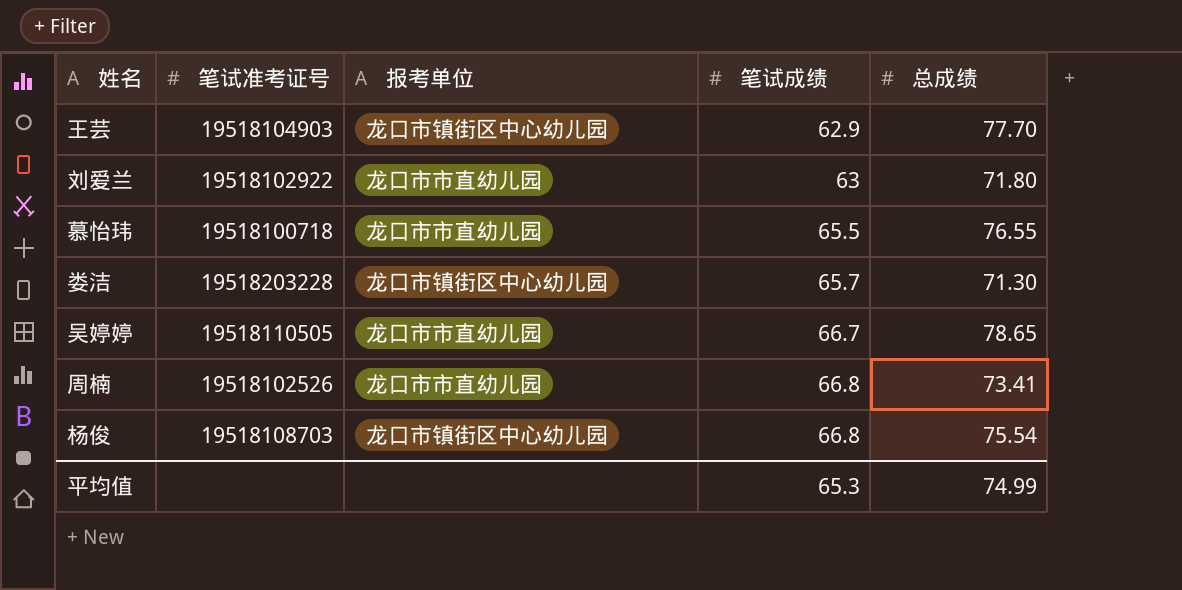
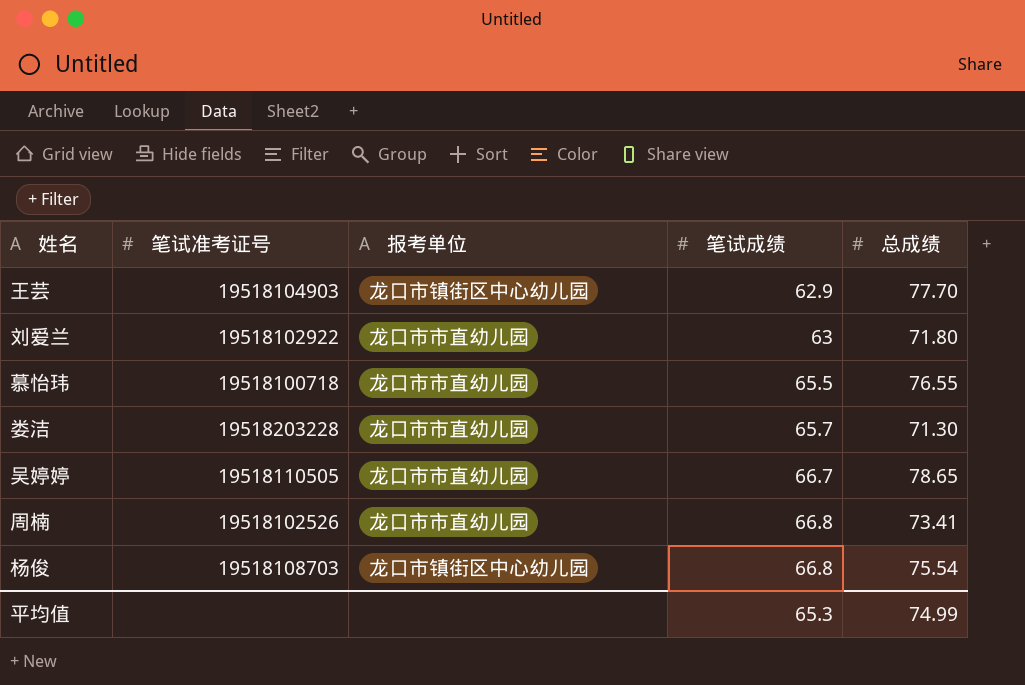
娄洁 | 报考单位: 龙口市镇街区中心幼儿园 -> 龙口市市直幼儿园

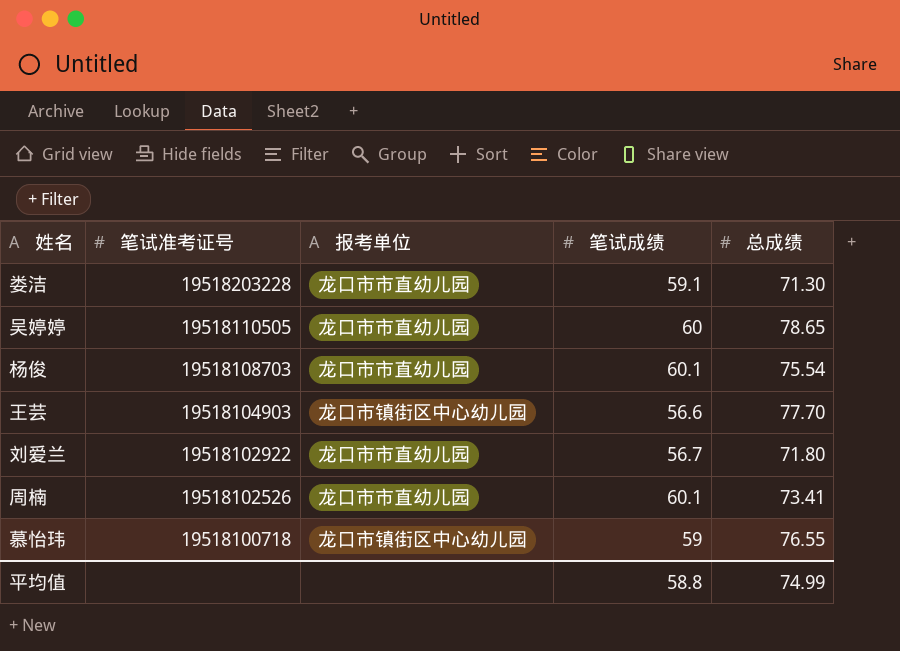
row order: 笔试成绩 ascending -> 笔试准考证号 descending
娄洁 | 笔试成绩: 65.7 -> 59.1
吴婷婷 | 笔试成绩: 66.7 -> 60
杨俊 | 报考单位: 龙口市镇街区中心幼儿园 -> 龙口市市直幼儿园
杨俊 | 笔试成绩: 66.8 -> 60.1
王芸 | 笔试成绩: 62.9 -> 56.6
刘爱兰 | 笔试成绩: 63 -> 56.7
周楠 | 笔试成绩: 66.8 -> 60.1
慕怡玮 | 报考单位: 龙口市市直幼儿园 -> 龙口市镇街区中心幼儿园
慕怡玮 | 笔试成绩: 65.5 -> 59
平均值 | 笔试成绩: 65.3 -> 58.8

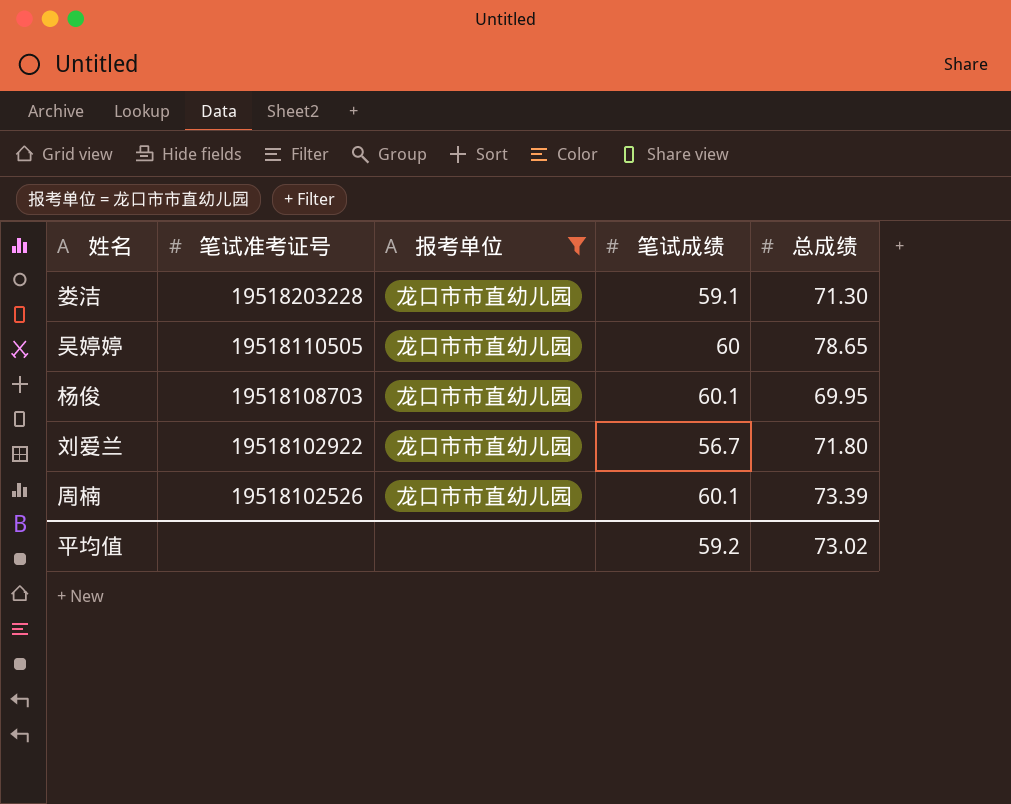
filter: none -> 报考单位 = 龙口市市直幼儿园
杨俊 | 总成绩: 75.54 -> 69.95
周楠 | 总成绩: 73.41 -> 73.39
平均值 | 笔试成绩: 58.8 -> 59.2
平均值 | 总成绩: 74.99 -> 73.02

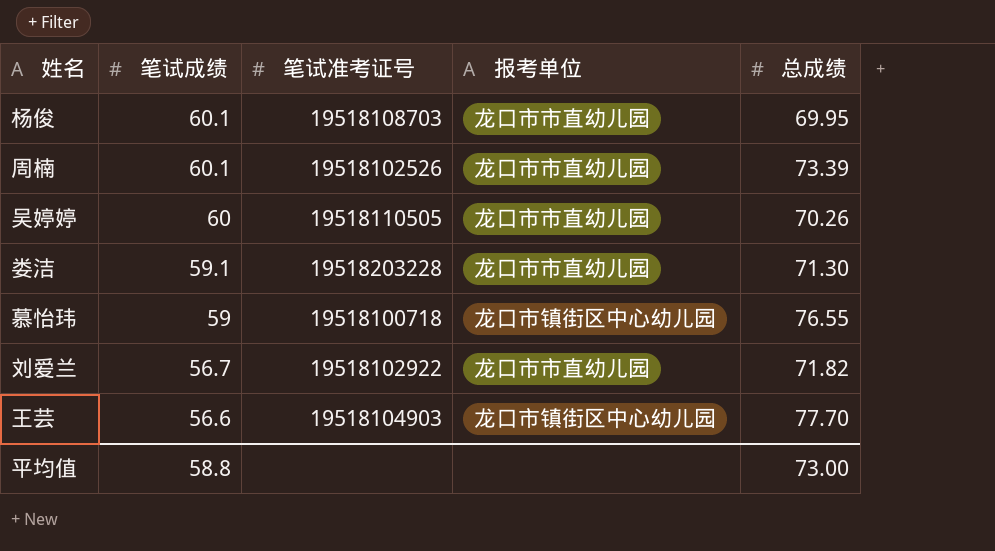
filter: 报考单位 = 龙口市市直幼儿园 -> none
row order: 笔试准考证号 descending -> 笔试成绩 descending
column 笔试成绩 | position: 4 -> 2
吴婷婷 | 总成绩: 78.65 -> 70.26
刘爱兰 | 总成绩: 71.80 -> 71.82
平均值 | 笔试成绩: 59.2 -> 58.8
平均值 | 总成绩: 73.02 -> 73.00

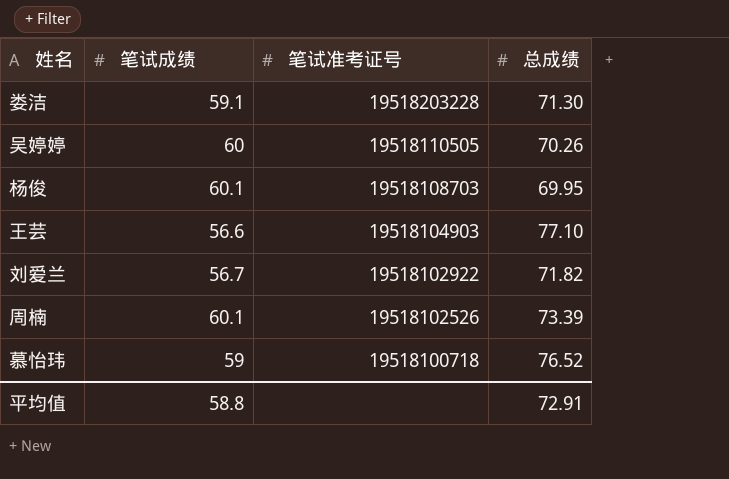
row order: 笔试成绩 descending -> 笔试准考证号 descending
column 报考单位 | position: 4 -> none
王芸 | 总成绩: 77.70 -> 77.10
慕怡玮 | 总成绩: 76.55 -> 76.52
平均值 | 总成绩: 73.00 -> 72.91

